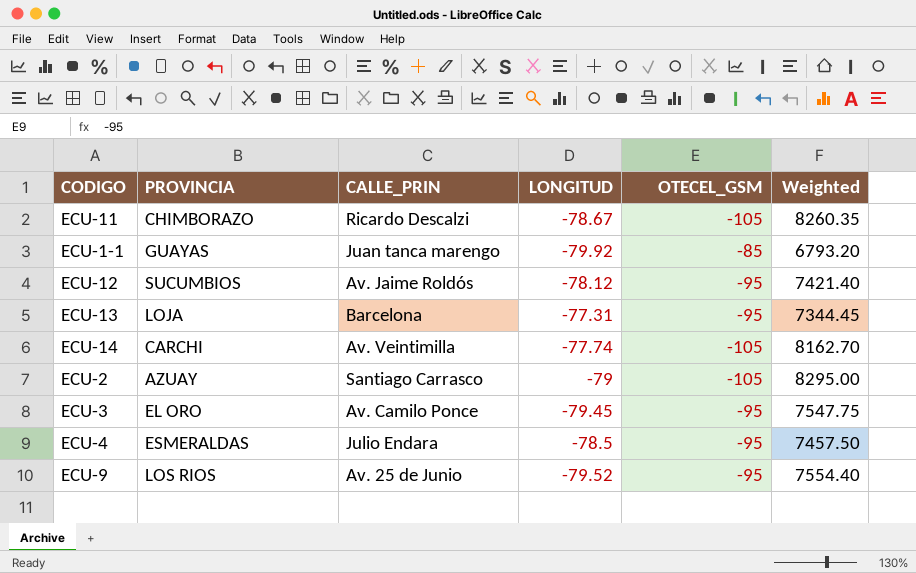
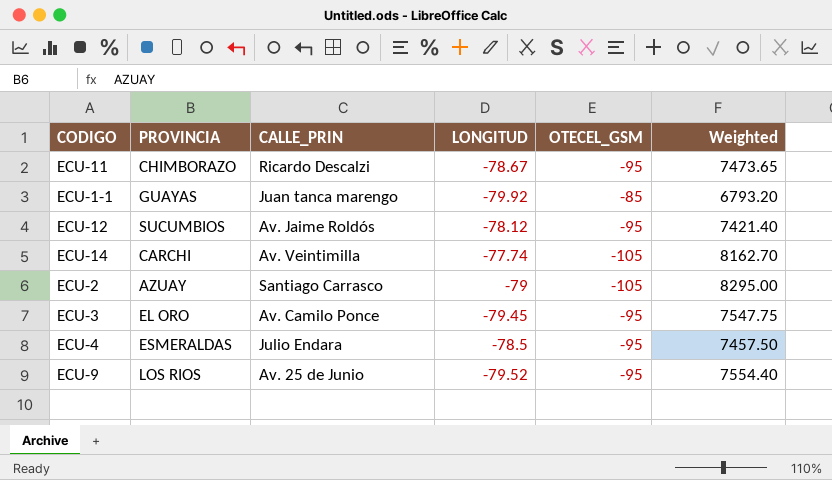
row ECU-13: LOJA | Barcelona | -77.31 | -95 | 7344.45 -> none
ECU-11 | OTECEL_GSM: -105 -> -95
ECU-11 | Weighted: 8260.35 -> 7473.65

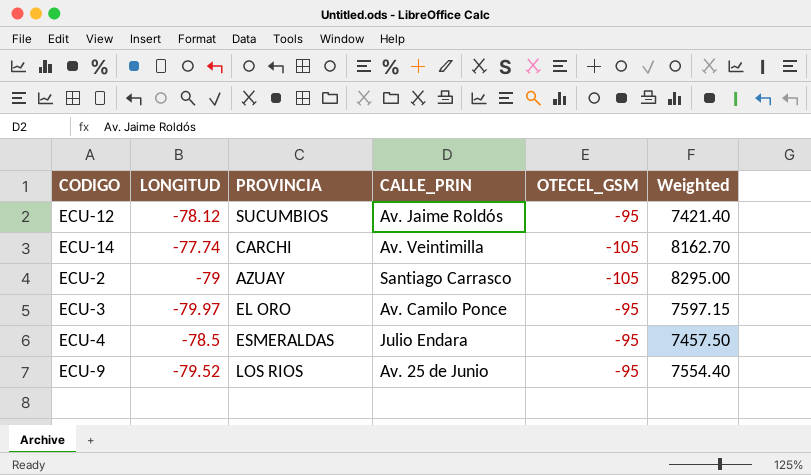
column LONGITUD | position: 4 -> 2
row ECU-11: CHIMBORAZO | Ricardo Descalzi | -78.67 | -95 | 7473.65 -> none
row ECU-1-1: GUAYAS | Juan tanca marengo | -79.92 | -85 | 6793.20 -> none
ECU-3 | LONGITUD: -79.45 -> -79.97
ECU-3 | Weighted: 7547.75 -> 7597.15

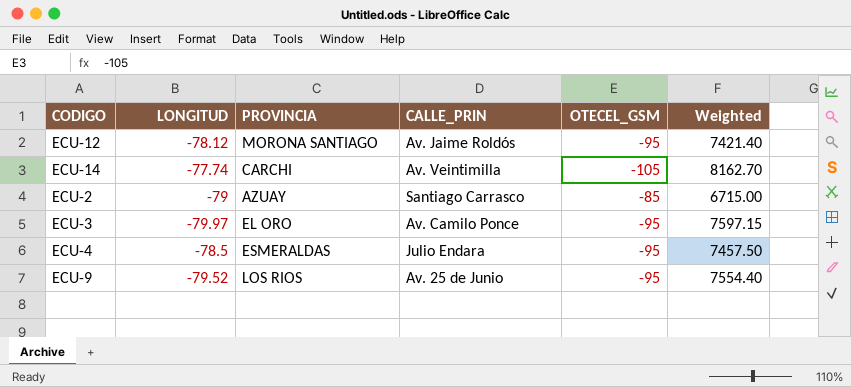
ECU-12 | PROVINCIA: SUCUMBIOS -> MORONA SANTIAGO
ECU-2 | OTECEL_GSM: -105 -> -85
ECU-2 | Weighted: 8295.00 -> 6715.00

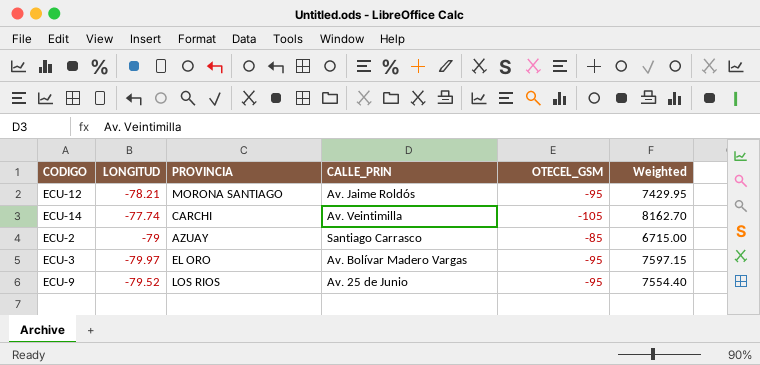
row ECU-4: -78.5 | ESMERALDAS | Julio Endara | -95 | 7457.50 -> none
ECU-12 | LONGITUD: -78.12 -> -78.21
ECU-12 | Weighted: 7421.40 -> 7429.95
ECU-3 | CALLE_PRIN: Av. Camilo Ponce -> Av. Bolívar Madero Vargas

